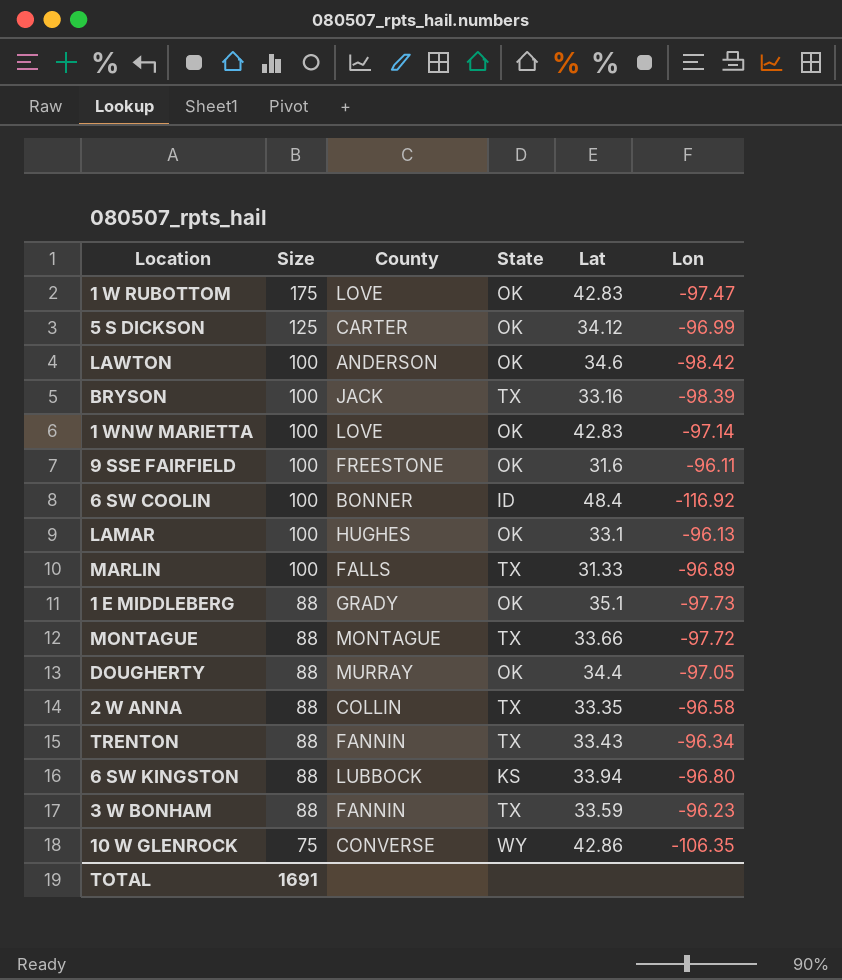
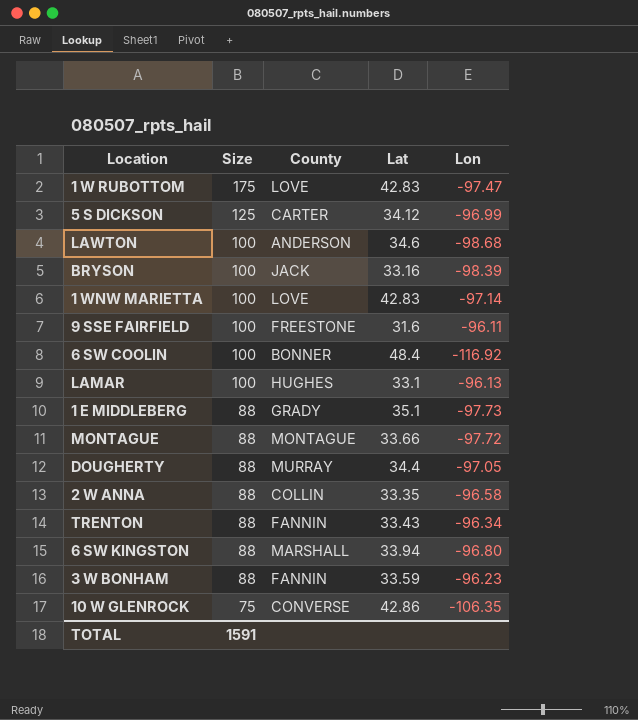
column State | position: 4 -> none
row MARLIN: 100 | FALLS | TX | 31.33 | -96.89 -> none
LAWTON | Lon: -98.42 -> -98.68
6 SW KINGSTON | County: LUBBOCK -> MARSHALL
TOTAL | Size: 1691 -> 1591

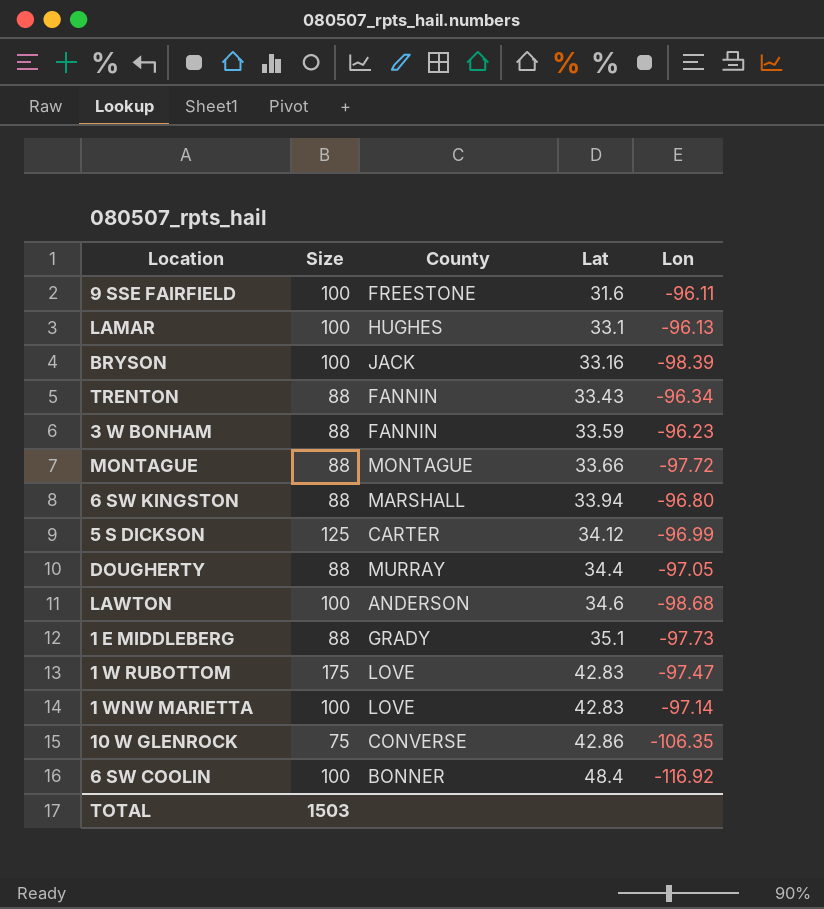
row order: Size descending -> Lat ascending
row 2 W ANNA: 88 | COLLIN | 33.35 | -96.58 -> none
TOTAL | Size: 1591 -> 1503

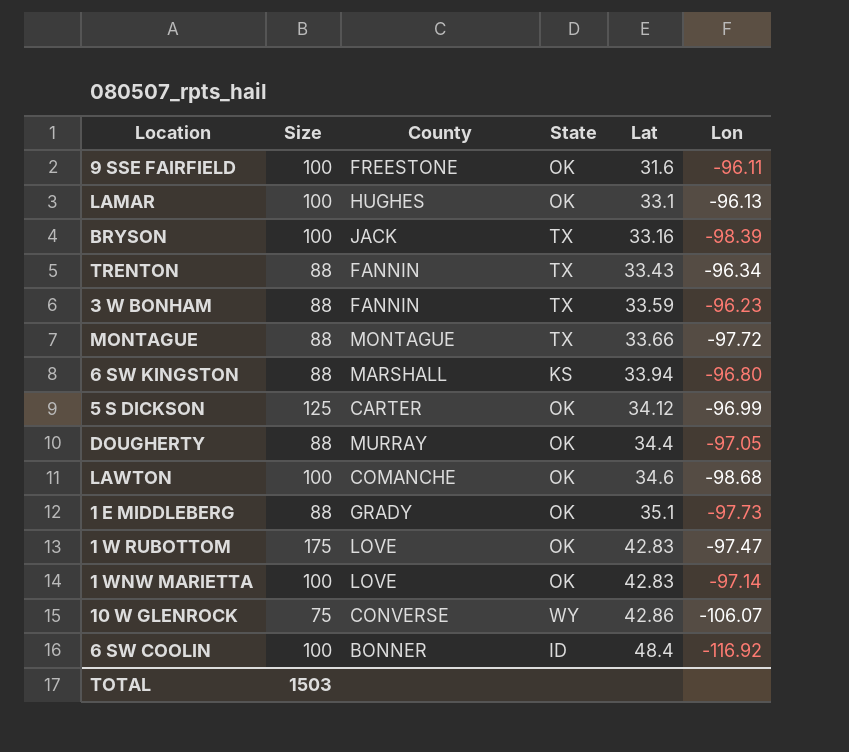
column State | position: none -> 4
LAWTON | County: ANDERSON -> COMANCHE
10 W GLENROCK | Lon: -106.35 -> -106.07

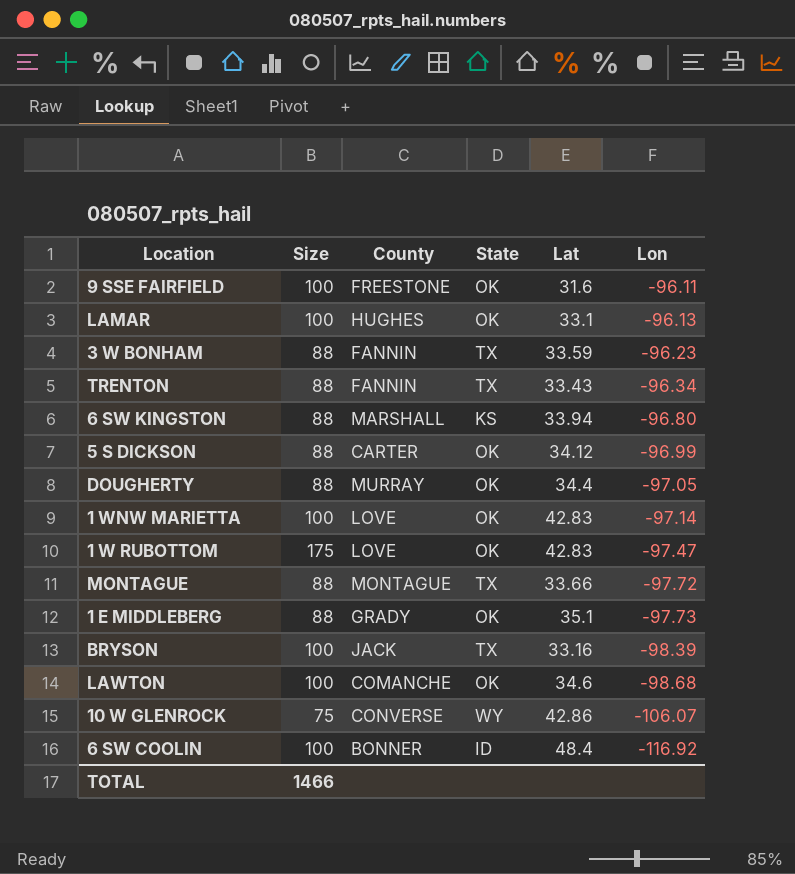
row order: Lat ascending -> Lon descending
5 S DICKSON | Size: 125 -> 88
TOTAL | Size: 1503 -> 1466

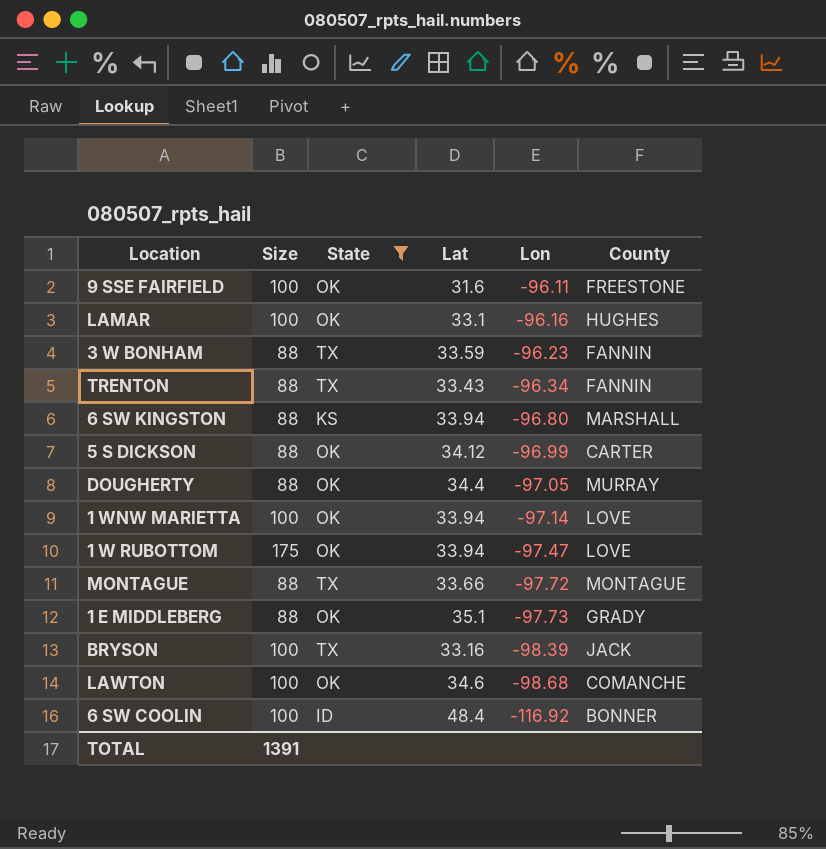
filter: none -> State != WY
column County | position: 3 -> 6
LAMAR | Lon: -96.13 -> -96.16
1 WNW MARIETTA | Lat: 42.83 -> 33.94
1 W RUBOTTOM | Lat: 42.83 -> 33.94
TOTAL | Size: 1466 -> 1391

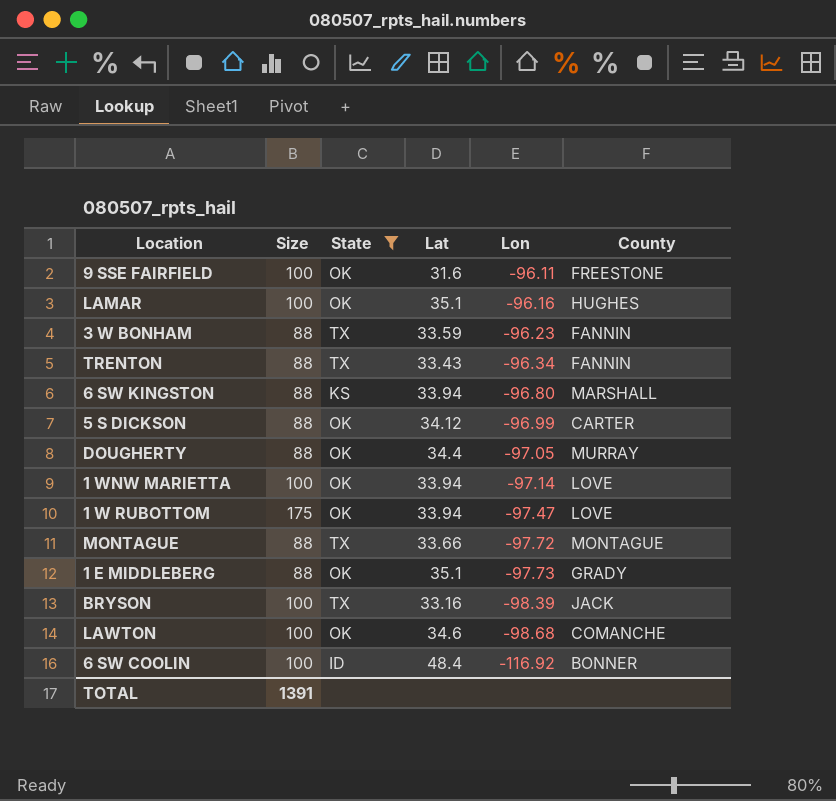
LAMAR | Lat: 33.1 -> 35.1

